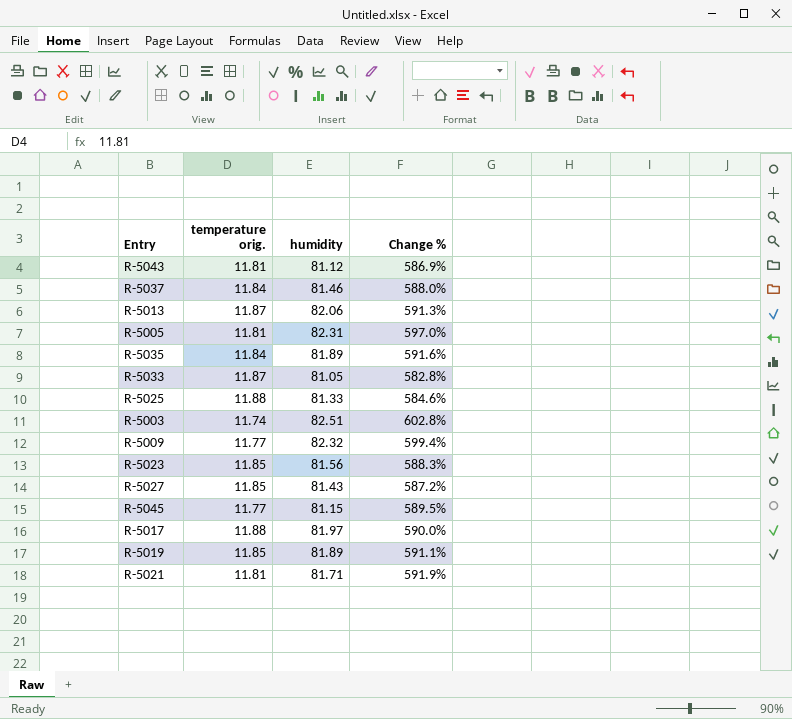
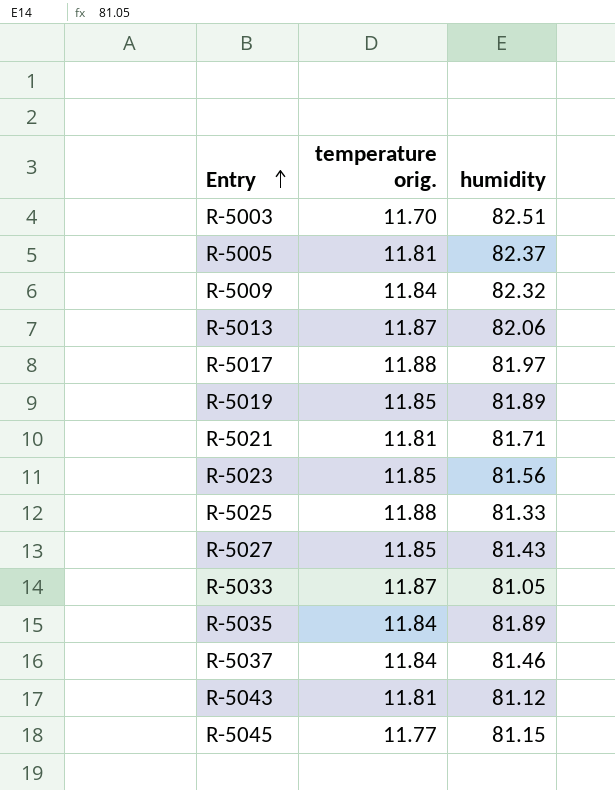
row order: none -> Entry ascending
column Change % | formula: ([humidity] - [temperature orig.]) / [temperature orig.] -> none
R-5003 | temperature orig.: 11.74 -> 11.70
R-5005 | humidity: 82.31 -> 82.37
R-5009 | temperature orig.: 11.77 -> 11.84

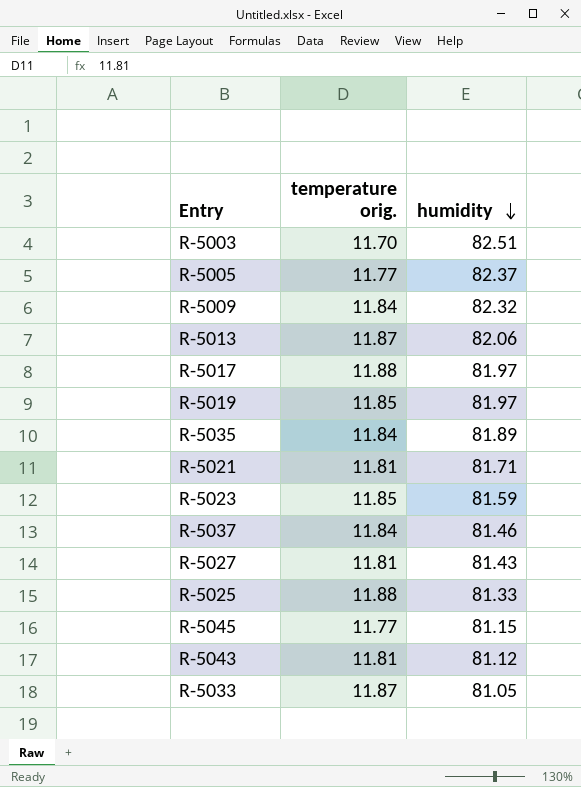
row order: Entry ascending -> humidity descending
R-5005 | temperature orig.: 11.81 -> 11.77
R-5019 | humidity: 81.89 -> 81.97
R-5023 | humidity: 81.56 -> 81.59
R-5027 | temperature orig.: 11.85 -> 11.81

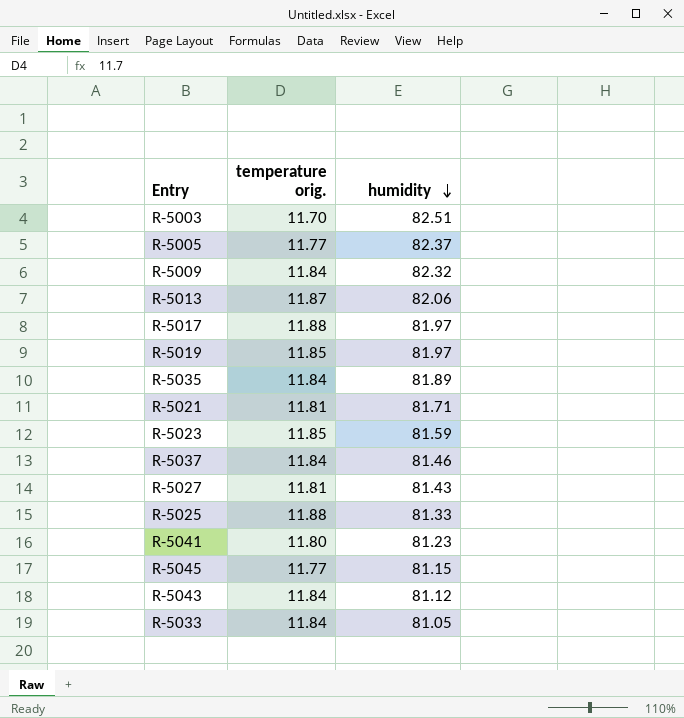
row R-5041: none -> 11.80 | 81.23
R-5043 | temperature orig.: 11.81 -> 11.84
R-5033 | temperature orig.: 11.87 -> 11.84

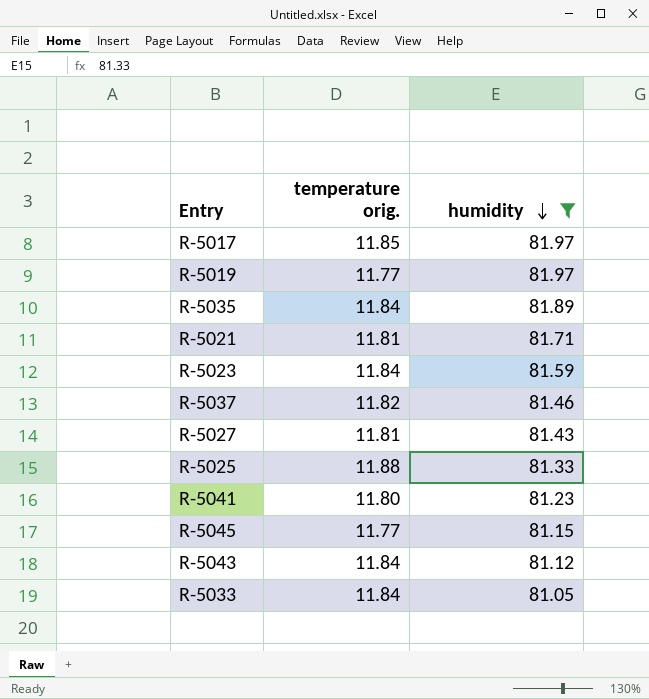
filter: none -> humidity <= 81.97
R-5017 | temperature orig.: 11.88 -> 11.85
R-5019 | temperature orig.: 11.85 -> 11.77
R-5023 | temperature orig.: 11.85 -> 11.84
R-5037 | temperature orig.: 11.84 -> 11.82

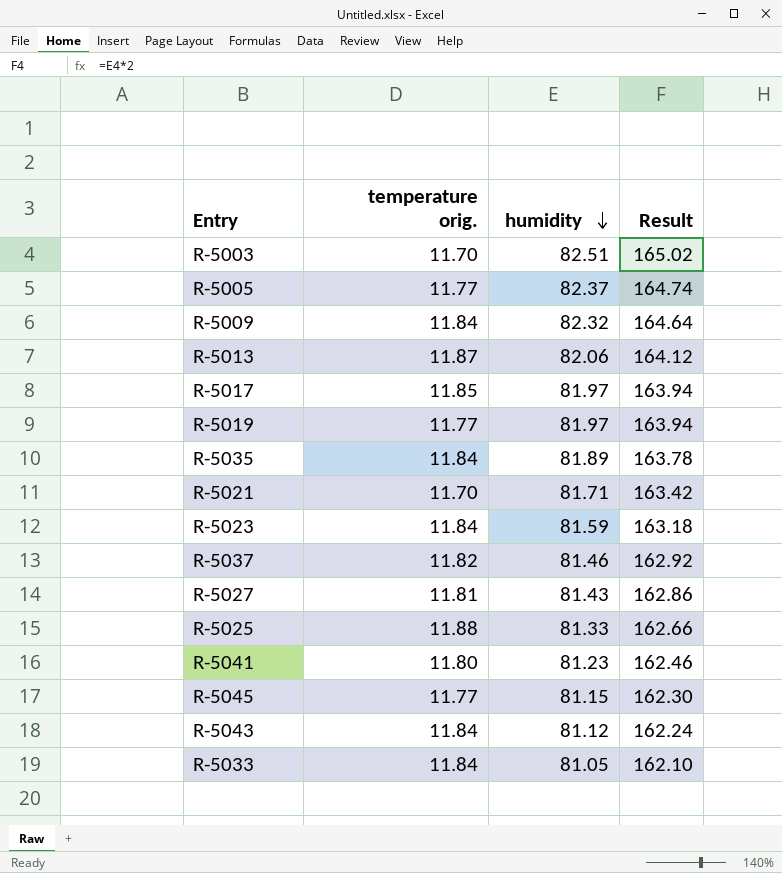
filter: humidity <= 81.97 -> none
column Result | formula: none -> [humidity] * 2
R-5021 | temperature orig.: 11.81 -> 11.70

